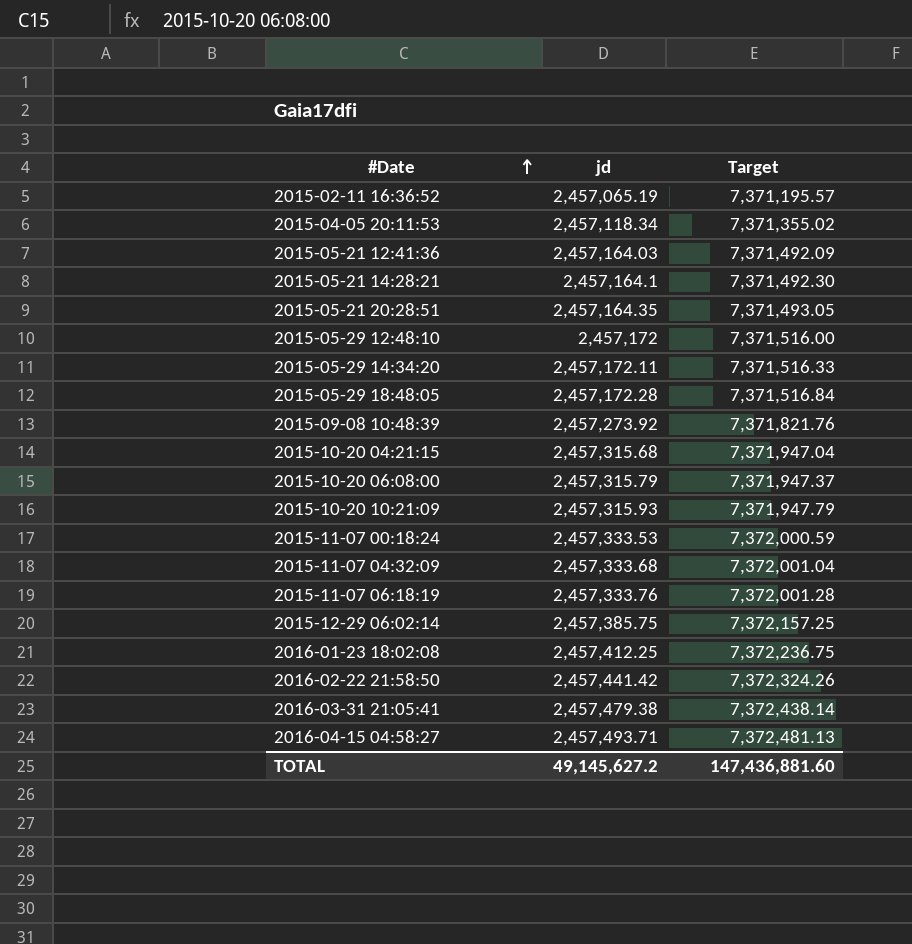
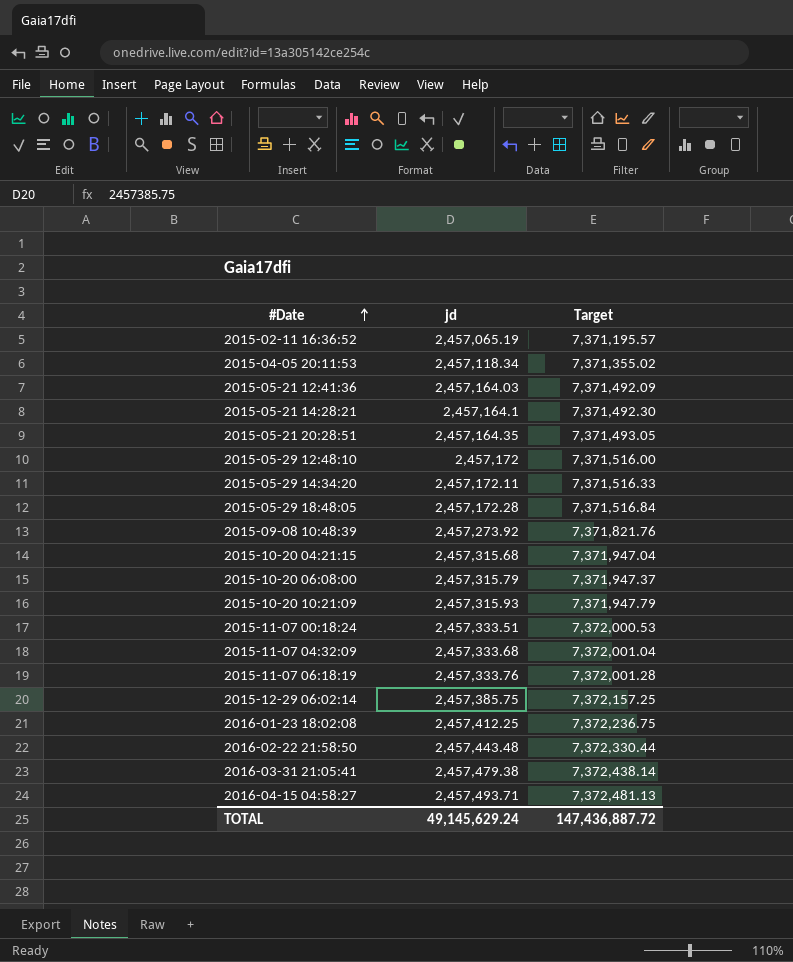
2015-11-07 00:18:24 | jd: 2,457,333.53 -> 2,457,333.51
2015-11-07 00:18:24 | Target: 7,372,000.59 -> 7,372,000.53
2016-02-22 21:58:50 | jd: 2,457,441.42 -> 2,457,443.48
2016-02-22 21:58:50 | Target: 7,372,324.26 -> 7,372,330.44
TOTAL | jd: 49,145,627.2 -> 49,145,629.24
TOTAL | Target: 147,436,881.60 -> 147,436,887.72

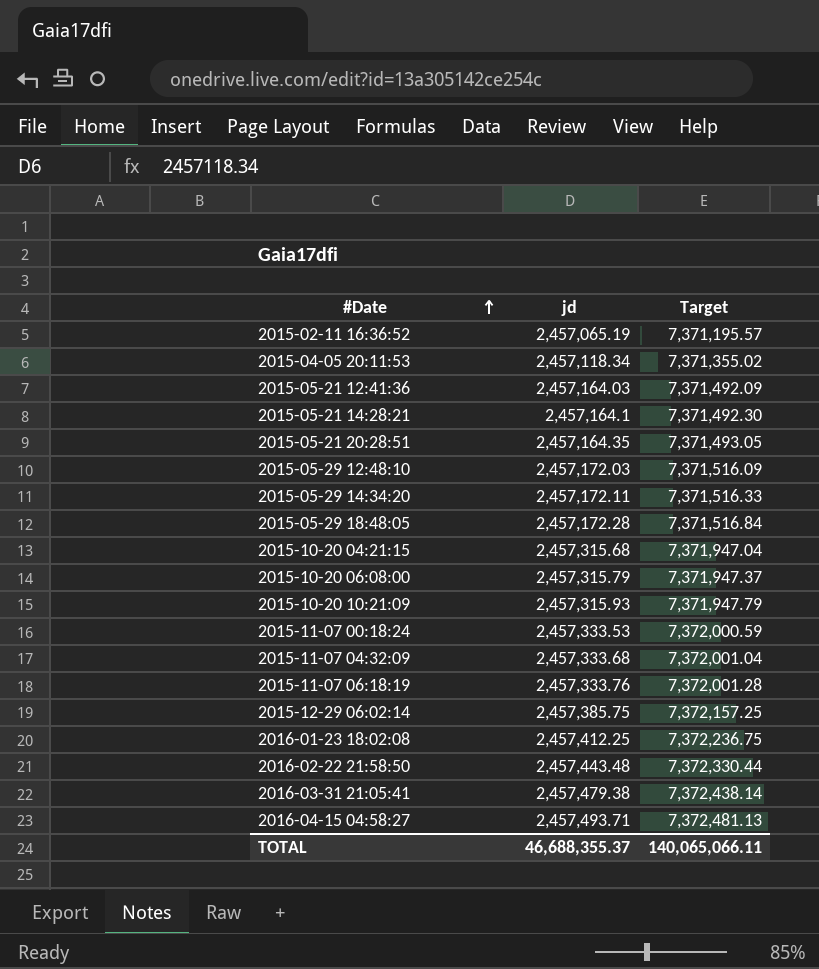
row 2015-09-08 10:48:39: 2,457,273.92 | 7,371,821.76 -> none
2015-05-29 12:48:10 | jd: 2,457,172 -> 2,457,172.03
2015-05-29 12:48:10 | Target: 7,371,516.00 -> 7,371,516.09
2015-11-07 00:18:24 | jd: 2,457,333.51 -> 2,457,333.53
2015-11-07 00:18:24 | Target: 7,372,000.53 -> 7,372,000.59
TOTAL | jd: 49,145,629.24 -> 46,688,355.37
TOTAL | Target: 147,436,887.72 -> 140,065,066.11

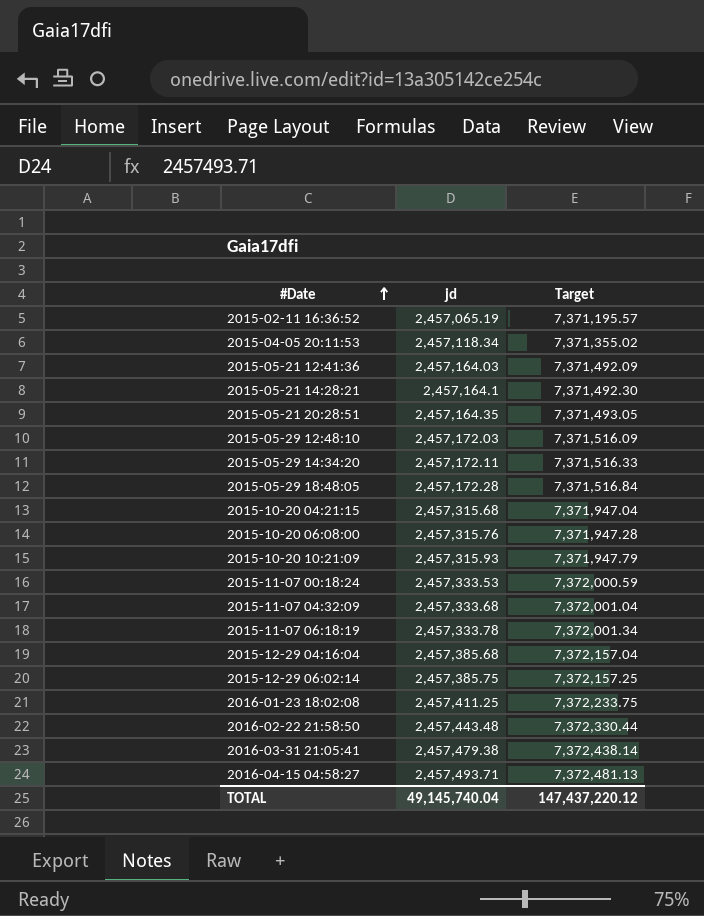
2015-10-20 06:08:00 | jd: 2,457,315.79 -> 2,457,315.76
2015-10-20 06:08:00 | Target: 7,371,947.37 -> 7,371,947.28
2015-11-07 06:18:19 | jd: 2,457,333.76 -> 2,457,333.78
2015-11-07 06:18:19 | Target: 7,372,001.28 -> 7,372,001.34
row 2015-12-29 04:16:04: none -> 2,457,385.68 | 7,372,157.04
2016-01-23 18:02:08 | jd: 2,457,412.25 -> 2,457,411.25
2016-01-23 18:02:08 | Target: 7,372,236.75 -> 7,372,233.75
TOTAL | jd: 46,688,355.37 -> 49,145,740.04
TOTAL | Target: 140,065,066.11 -> 147,437,220.12

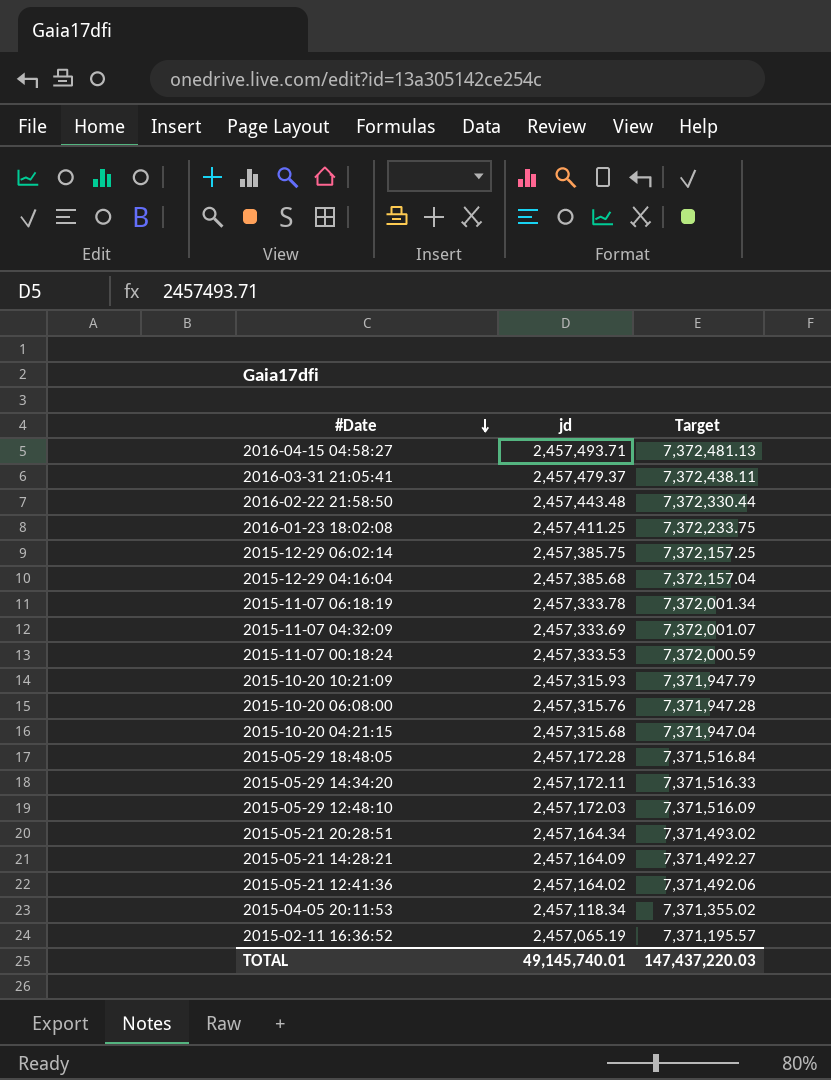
row order: #Date ascending -> #Date descending
2016-03-31 21:05:41 | jd: 2,457,479.38 -> 2,457,479.37
2016-03-31 21:05:41 | Target: 7,372,438.14 -> 7,372,438.11
2015-11-07 04:32:09 | jd: 2,457,333.68 -> 2,457,333.69
2015-11-07 04:32:09 | Target: 7,372,001.04 -> 7,372,001.07
2015-05-21 20:28:51 | jd: 2,457,164.35 -> 2,457,164.34
2015-05-21 20:28:51 | Target: 7,371,493.05 -> 7,371,493.02
2015-05-21 14:28:21 | jd: 2,457,164.1 -> 2,457,164.09
2015-05-21 14:28:21 | Target: 7,371,492.30 -> 7,371,492.27
2015-05-21 12:41:36 | jd: 2,457,164.03 -> 2,457,164.02
2015-05-21 12:41:36 | Target: 7,371,492.09 -> 7,371,492.06
TOTAL | jd: 49,145,740.04 -> 49,145,740.01
TOTAL | Target: 147,437,220.12 -> 147,437,220.03

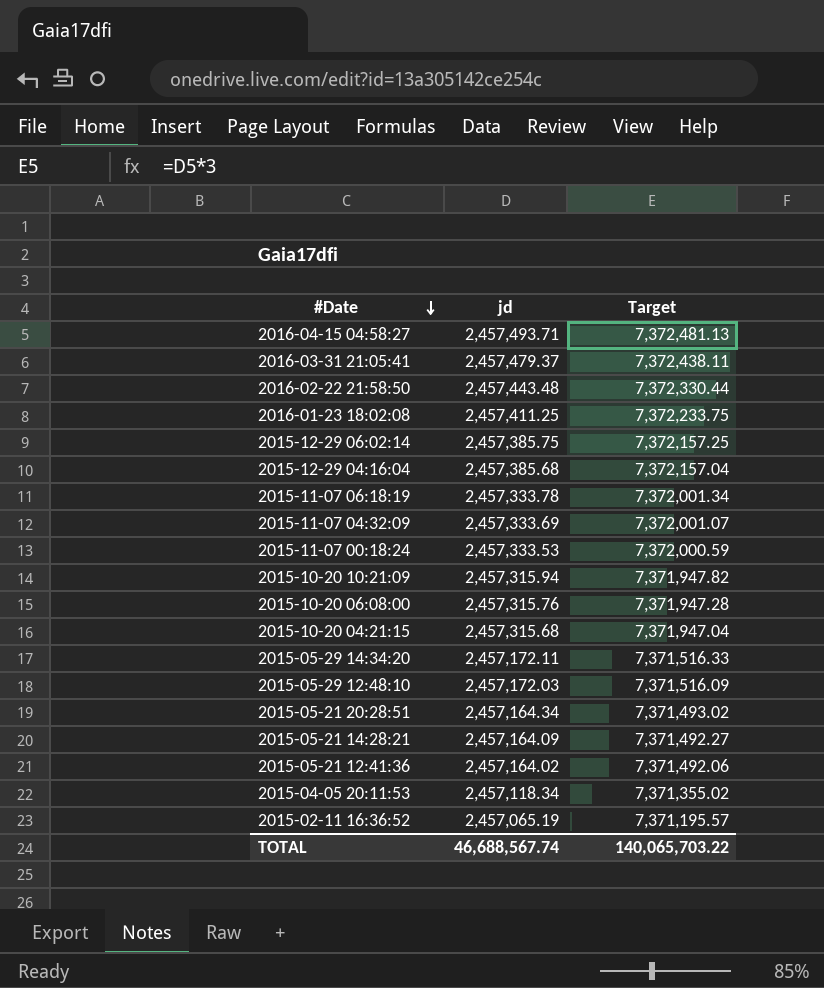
row 2015-05-29 18:48:05: 2,457,172.28 | 7,371,516.84 -> none
2015-10-20 10:21:09 | jd: 2,457,315.93 -> 2,457,315.94
2015-10-20 10:21:09 | Target: 7,371,947.79 -> 7,371,947.82
TOTAL | jd: 49,145,740.01 -> 46,688,567.74
TOTAL | Target: 147,437,220.03 -> 140,065,703.22

